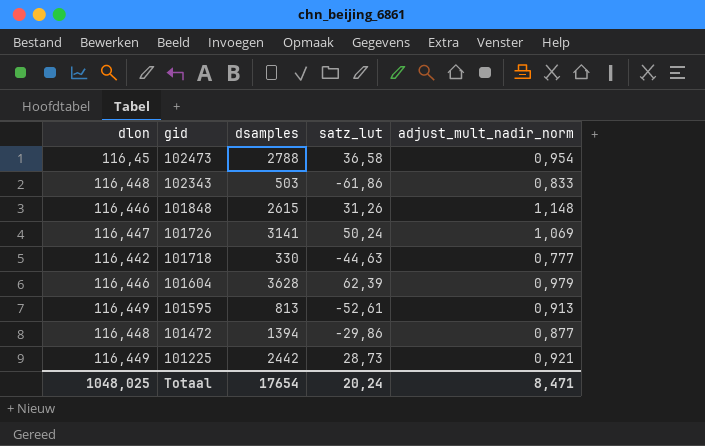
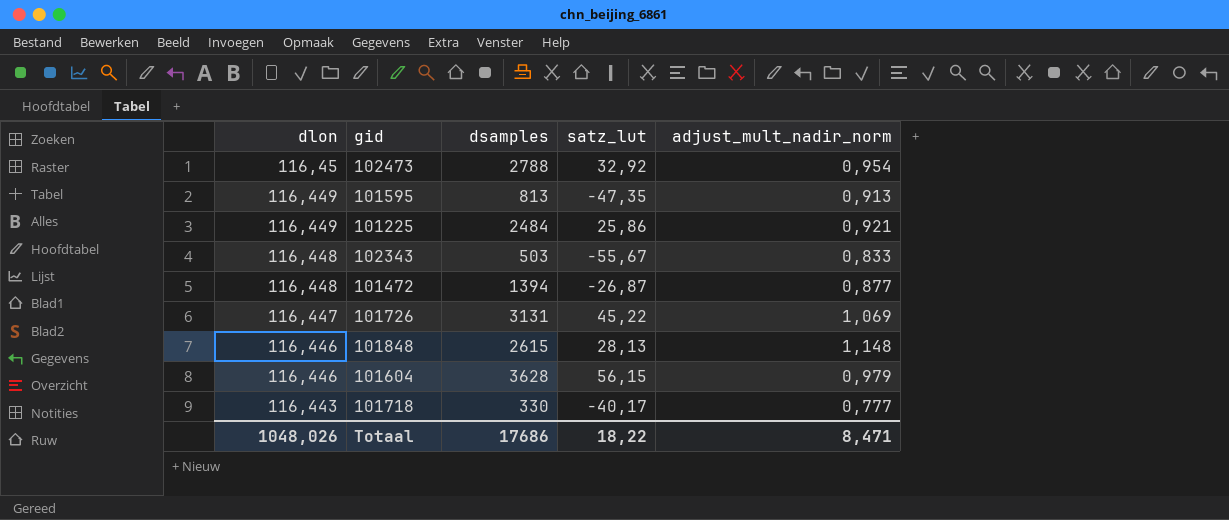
row order: gid descending -> dlon descending
102473 | satz_lut: 36,58 -> 32,92
101595 | satz_lut: -52,61 -> -47,35
101225 | dsamples: 2442 -> 2484
101225 | satz_lut: 28,73 -> 25,86
102343 | satz_lut: -61,86 -> -55,67
101472 | satz_lut: -29,86 -> -26,87
101726 | dsamples: 3141 -> 3131
101726 | satz_lut: 50,24 -> 45,22
101848 | satz_lut: 31,26 -> 28,13
101604 | satz_lut: 62,39 -> 56,15
101718 | dlon: 116,442 -> 116,443
101718 | satz_lut: -44,63 -> -40,17
Totaal | dlon: 1048,025 -> 1048,026
Totaal | dsamples: 17654 -> 17686
Totaal | satz_lut: 20,24 -> 18,22

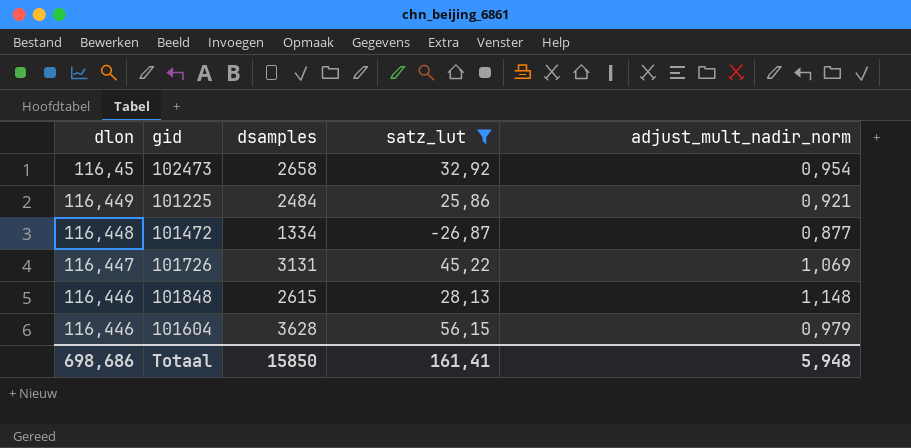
filter: none -> satz_lut >= -26,87
102473 | dsamples: 2788 -> 2658
101472 | dsamples: 1394 -> 1334
Totaal | dlon: 1048,026 -> 698,686
Totaal | dsamples: 17686 -> 15850
Totaal | satz_lut: 18,22 -> 161,41
Totaal | adjust_mult_nadir_norm: 8,471 -> 5,948

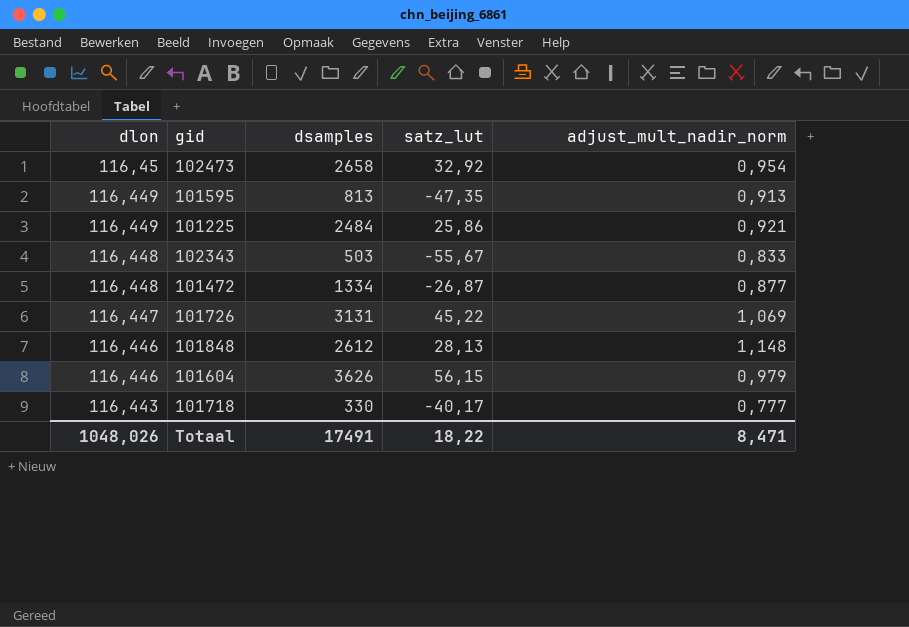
filter: satz_lut >= -26,87 -> none
101848 | dsamples: 2615 -> 2612
101604 | dsamples: 3628 -> 3626
Totaal | dlon: 698,686 -> 1048,026
Totaal | dsamples: 15850 -> 17491
Totaal | satz_lut: 161,41 -> 18,22
Totaal | adjust_mult_nadir_norm: 5,948 -> 8,471

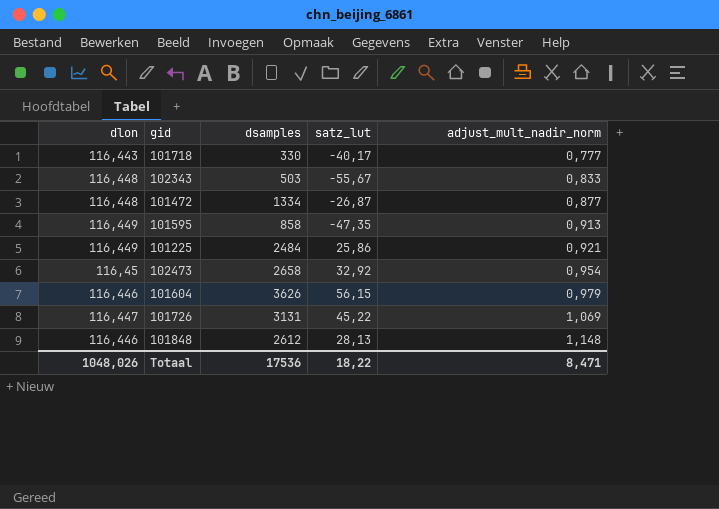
row order: dlon descending -> adjust_mult_nadir_norm ascending
101595 | dsamples: 813 -> 858
Totaal | dsamples: 17491 -> 17536

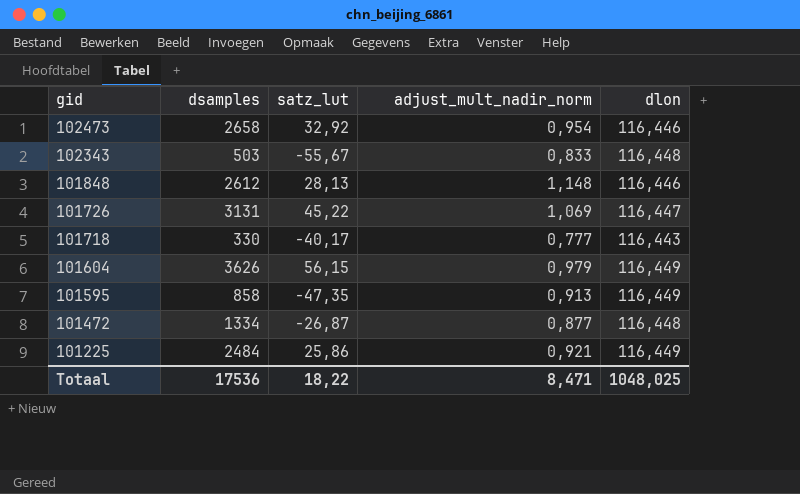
row order: adjust_mult_nadir_norm ascending -> gid descending
column dlon | position: 1 -> 5
102473 | dlon: 116,45 -> 116,446
101604 | dlon: 116,446 -> 116,449
Totaal | dlon: 1048,026 -> 1048,025

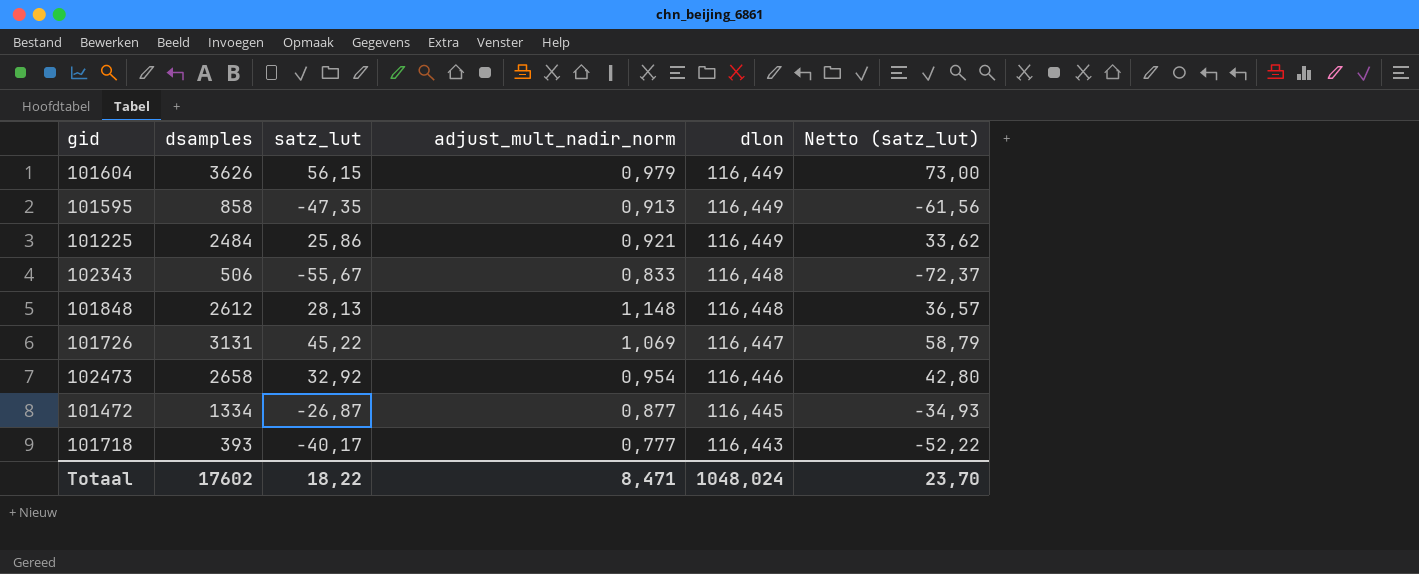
row order: gid descending -> dlon descending
column Netto (satz_lut) | formula: none -> [satz_lut] * 1,3
102343 | dsamples: 503 -> 506
101848 | dlon: 116,446 -> 116,448
101472 | dlon: 116,448 -> 116,445
101718 | dsamples: 330 -> 393
Totaal | dsamples: 17536 -> 17602
Totaal | dlon: 1048,025 -> 1048,024

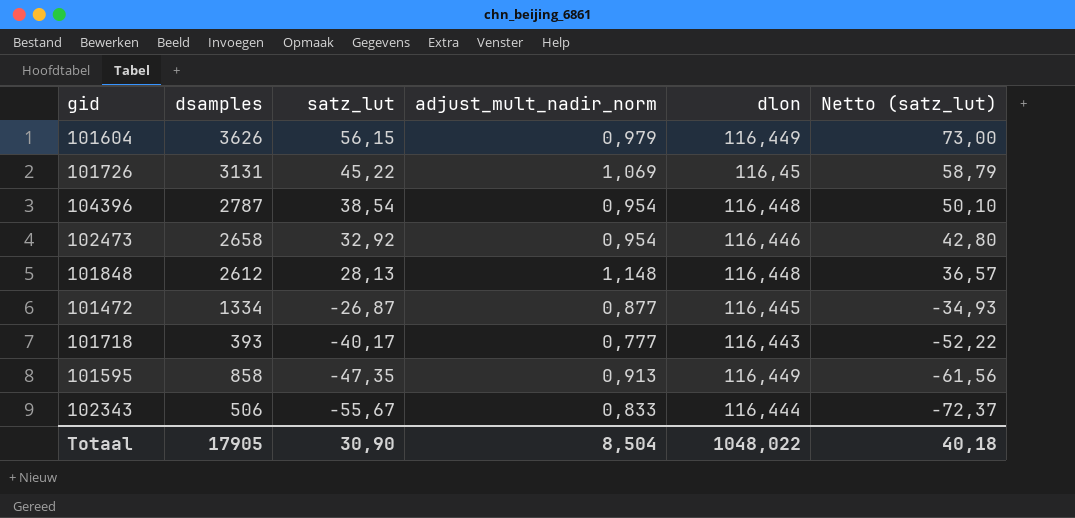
row order: dlon descending -> satz_lut descending
row 101225: 2484 | 25,86 | 0,921 | 116,449 | 33,62 -> none
101726 | dlon: 116,447 -> 116,45
row 104396: none -> 2787 | 38,54 | 0,954 | 116,448 | 50,10
102343 | dlon: 116,448 -> 116,444
Totaal | dsamples: 17602 -> 17905
Totaal | satz_lut: 18,22 -> 30,90
Totaal | adjust_mult_nadir_norm: 8,471 -> 8,504
Totaal | dlon: 1048,024 -> 1048,022
Totaal | Netto (satz_lut): 23,70 -> 40,18

